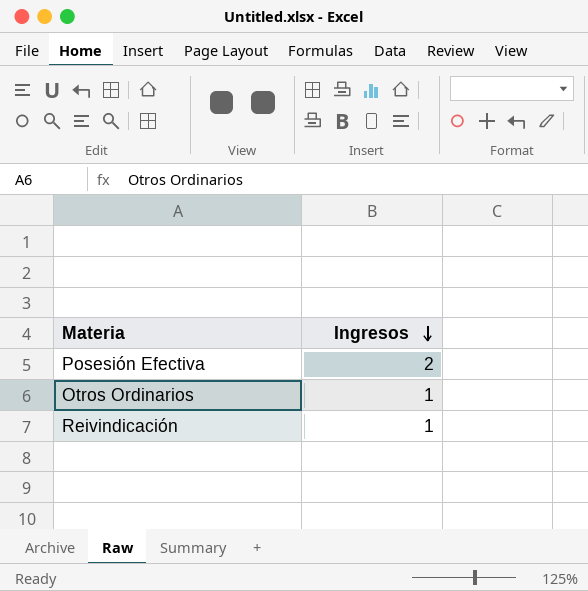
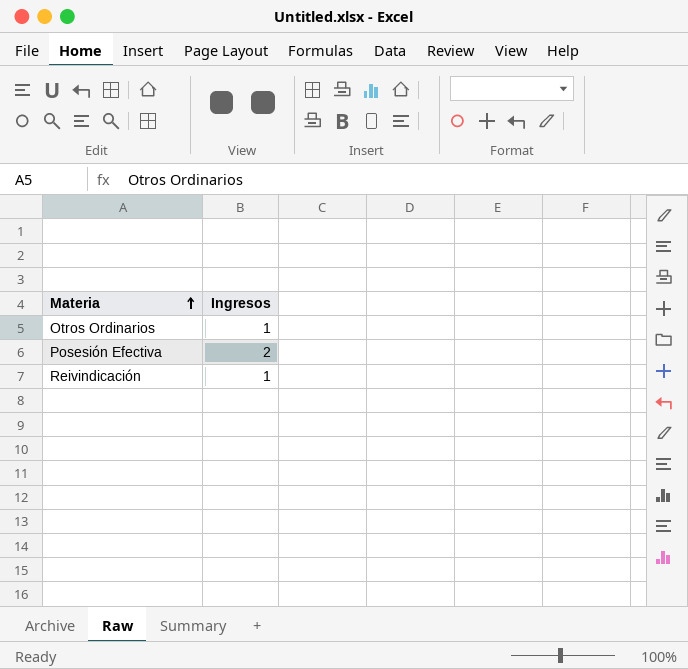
row order: Ingresos descending -> Materia ascending

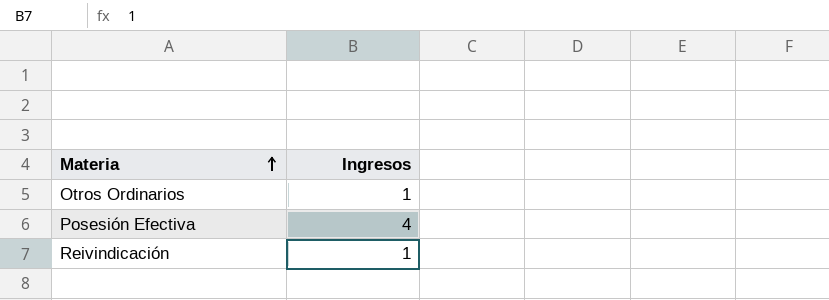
Posesión Efectiva | Ingresos: 2 -> 4

